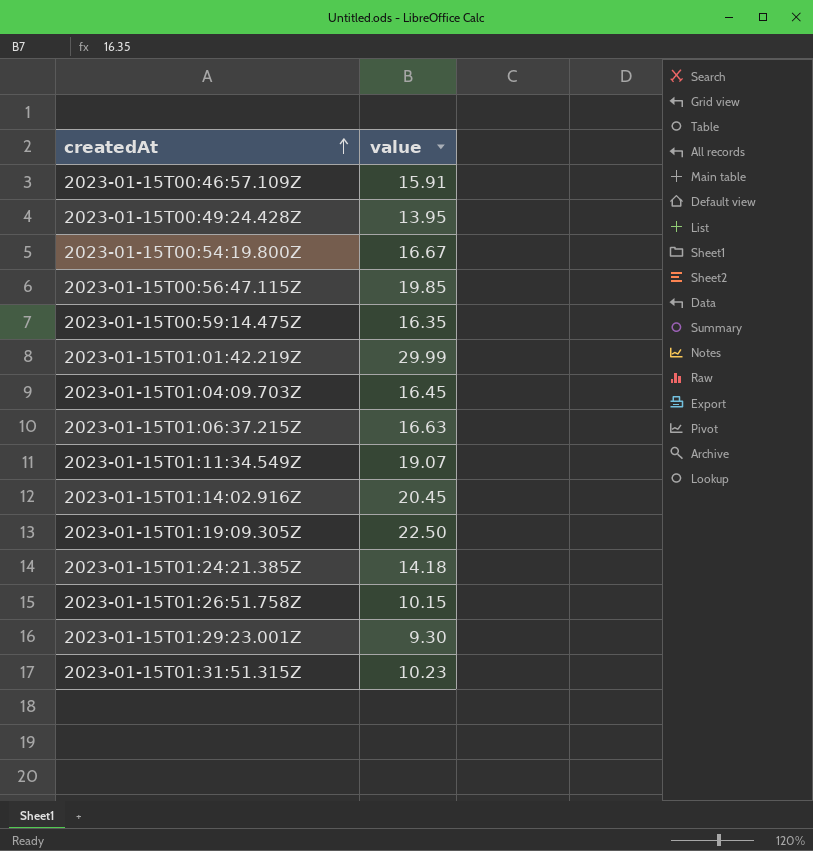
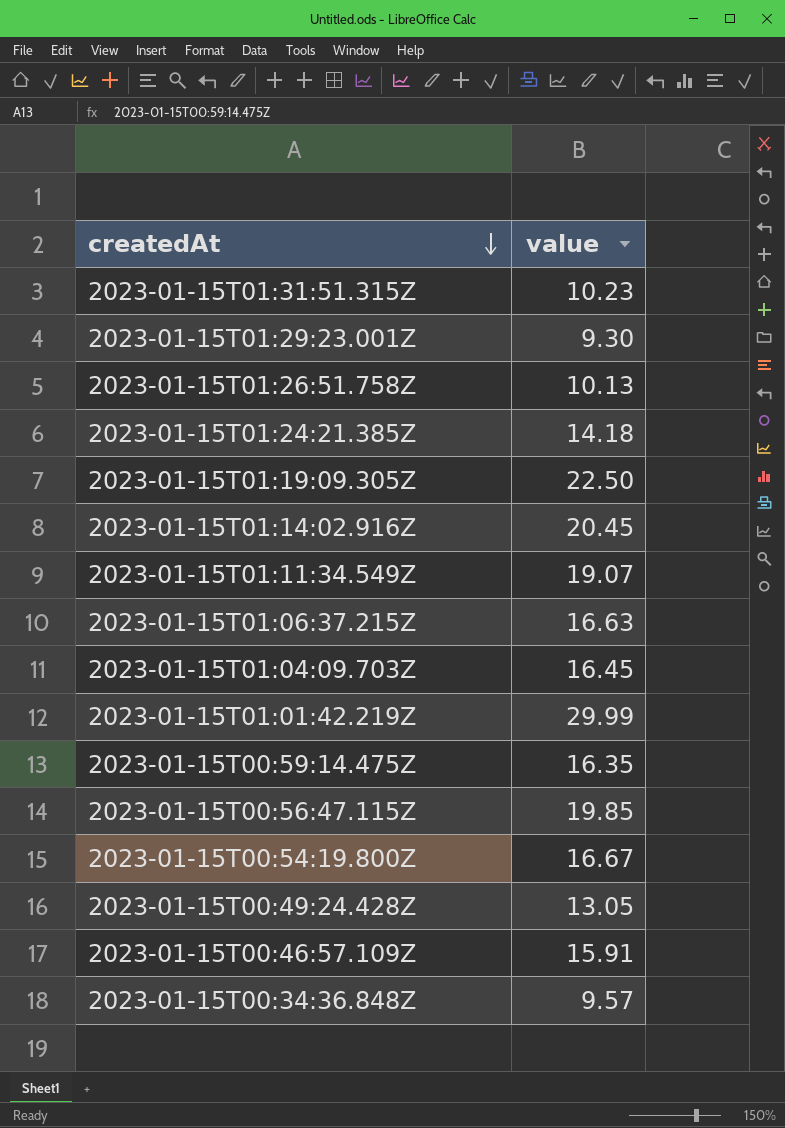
row order: createdAt ascending -> createdAt descending
2023-01-15T01:26:51.758Z | value: 10.15 -> 10.13
2023-01-15T00:49:24.428Z | value: 13.95 -> 13.05
row 2023-01-15T00:34:36.848Z: none -> 9.57

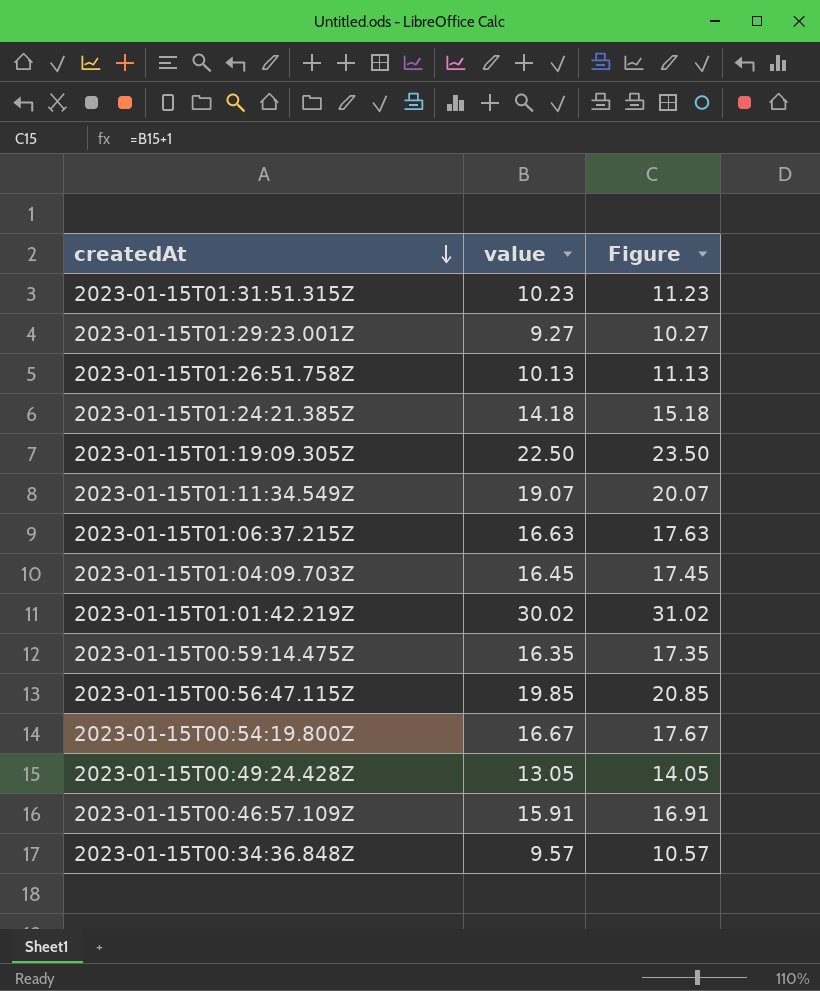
column Figure | formula: none -> [value] + 1
row 2023-01-15T01:14:02.916Z: 20.45 -> none
2023-01-15T01:29:23.001Z | value: 9.30 -> 9.27
2023-01-15T01:01:42.219Z | value: 29.99 -> 30.02

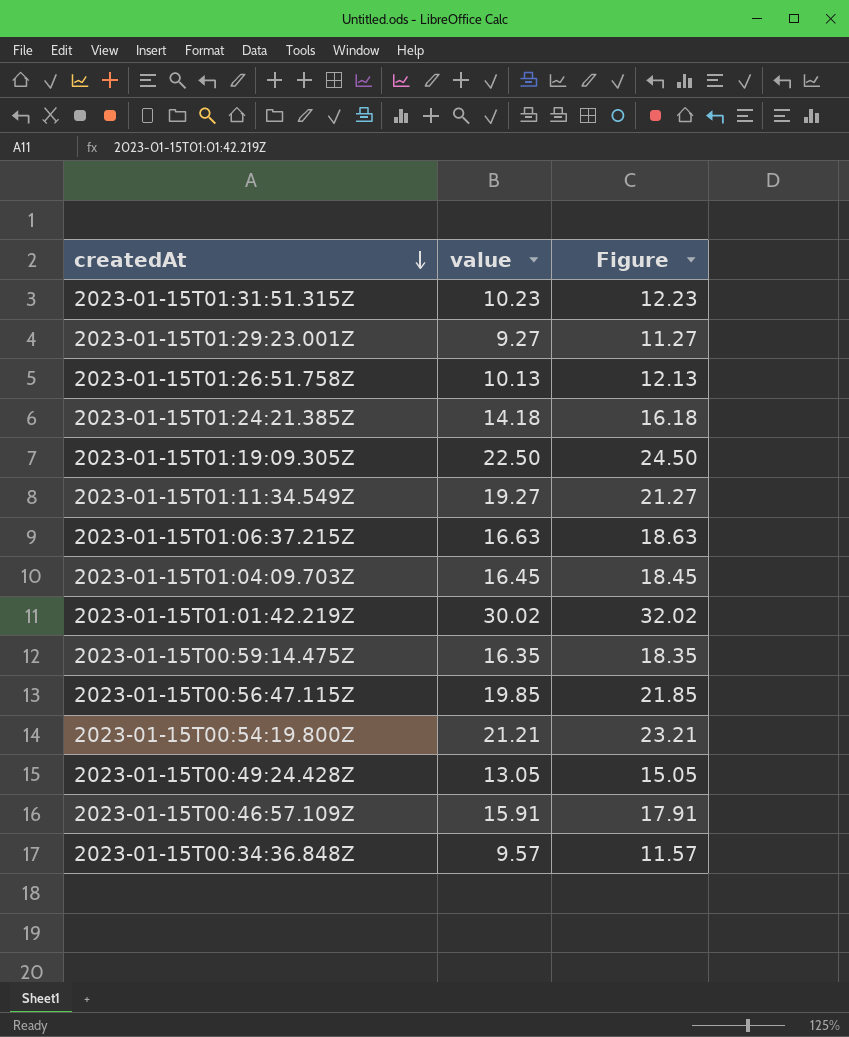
column Figure | formula: [value] + 1 -> [value] + 2
2023-01-15T01:11:34.549Z | value: 19.07 -> 19.27
2023-01-15T00:54:19.800Z | value: 16.67 -> 21.21

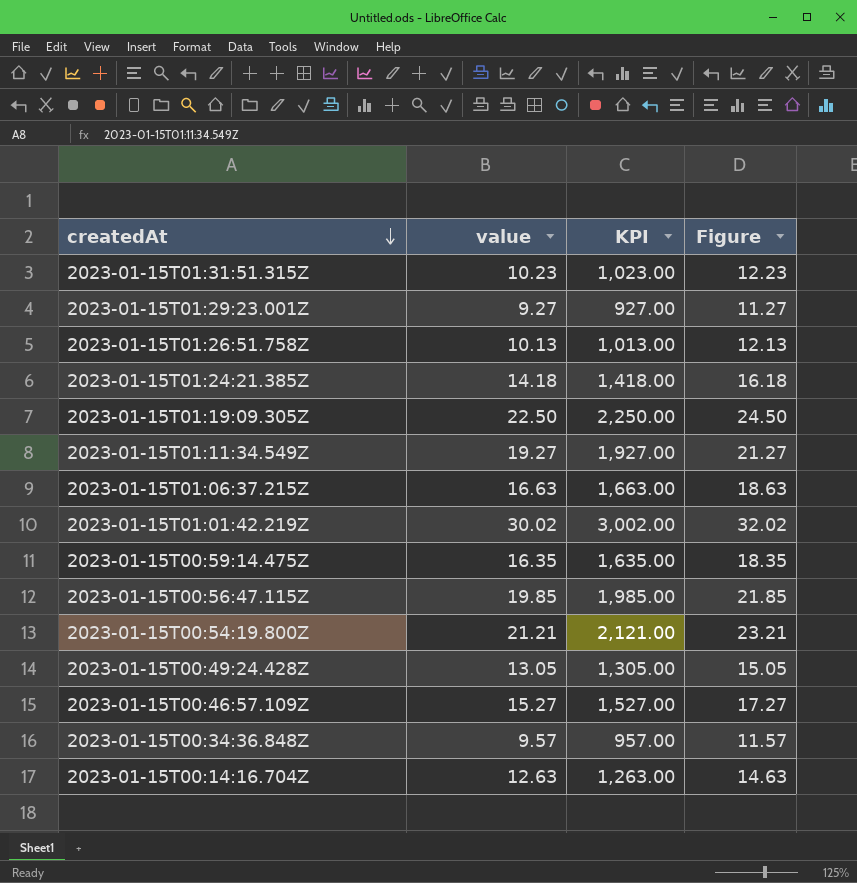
column KPI | formula: none -> [value] * 100
row 2023-01-15T01:04:09.703Z: 16.45 | 18.45 -> none
2023-01-15T00:46:57.109Z | value: 15.91 -> 15.27
2023-01-15T00:46:57.109Z | Figure: 17.91 -> 17.27
row 2023-01-15T00:14:16.704Z: none -> 12.63 | 1,263.00 | 14.63

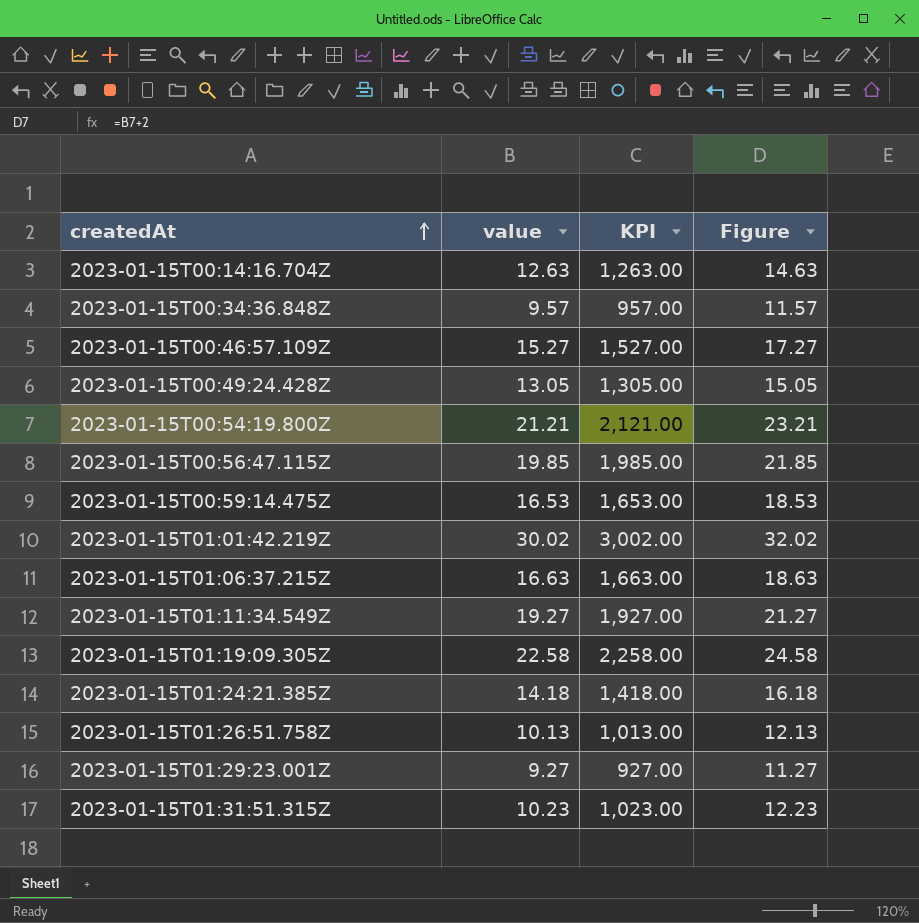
row order: createdAt descending -> createdAt ascending
2023-01-15T00:59:14.475Z | value: 16.35 -> 16.53
2023-01-15T00:59:14.475Z | KPI: 1,635.00 -> 1,653.00
2023-01-15T00:59:14.475Z | Figure: 18.35 -> 18.53
2023-01-15T01:19:09.305Z | value: 22.50 -> 22.58
2023-01-15T01:19:09.305Z | KPI: 2,250.00 -> 2,258.00
2023-01-15T01:19:09.305Z | Figure: 24.50 -> 24.58

